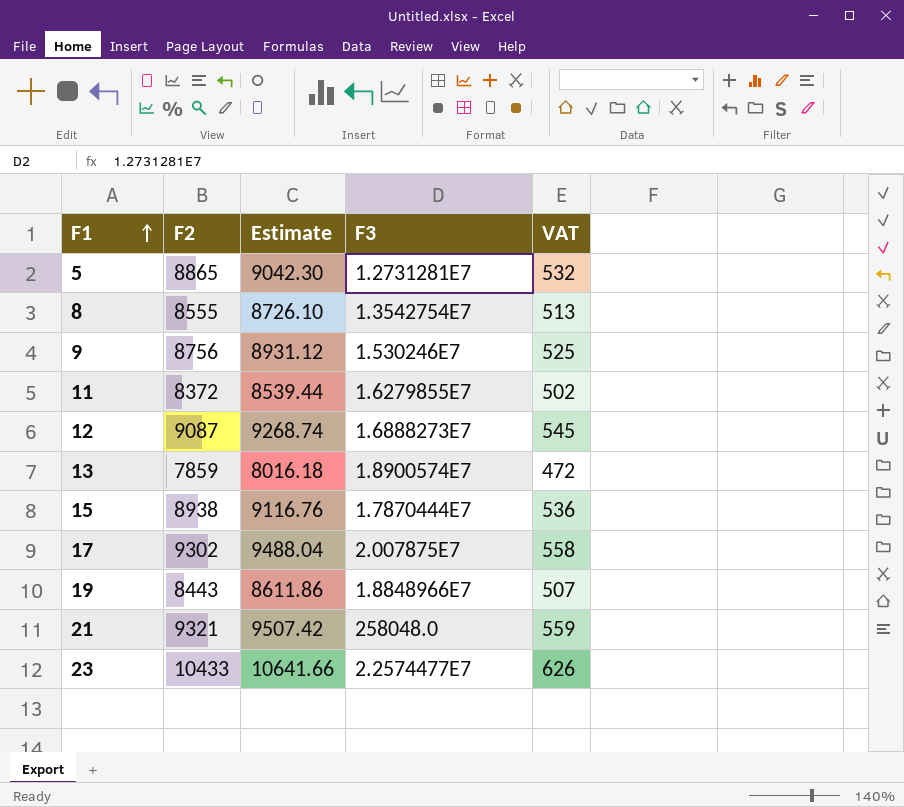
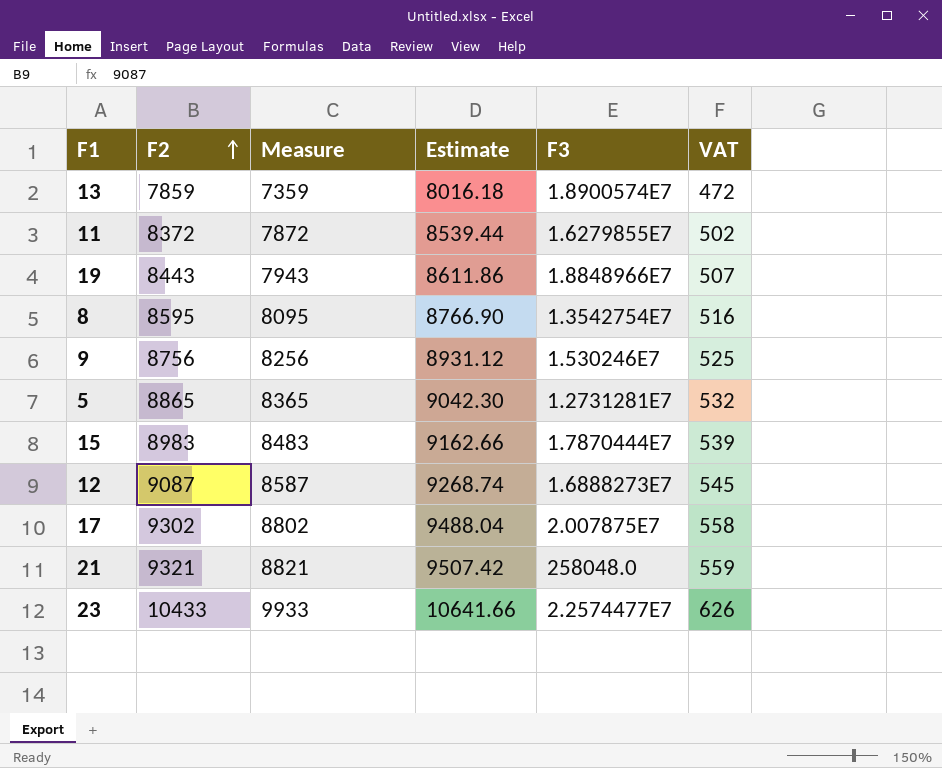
row order: F1 ascending -> F2 ascending
column Measure | formula: none -> [F2] - 500
8 | F2: 8555 -> 8595
8 | Estimate: 8726.10 -> 8766.90
8 | VAT: 513 -> 516
15 | F2: 8938 -> 8983
15 | Estimate: 9116.76 -> 9162.66
15 | VAT: 536 -> 539

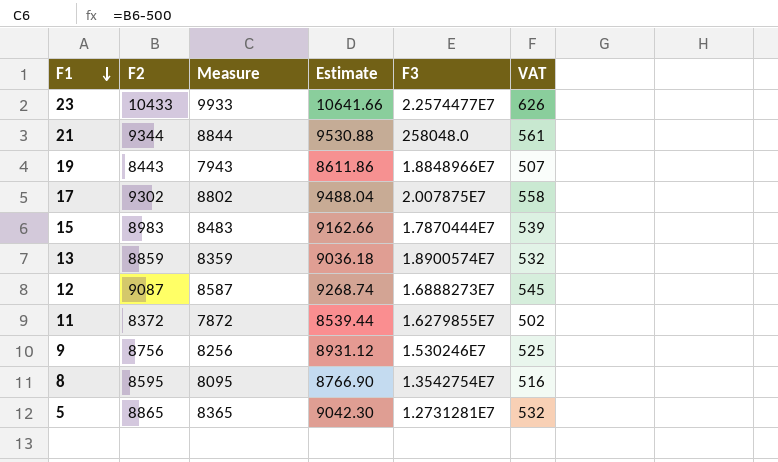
row order: F2 ascending -> F1 descending
21 | F2: 9321 -> 9344
21 | Measure: 8821 -> 8844
21 | Estimate: 9507.42 -> 9530.88
21 | VAT: 559 -> 561
13 | F2: 7859 -> 8859
13 | Measure: 7359 -> 8359
13 | Estimate: 8016.18 -> 9036.18
13 | VAT: 472 -> 532

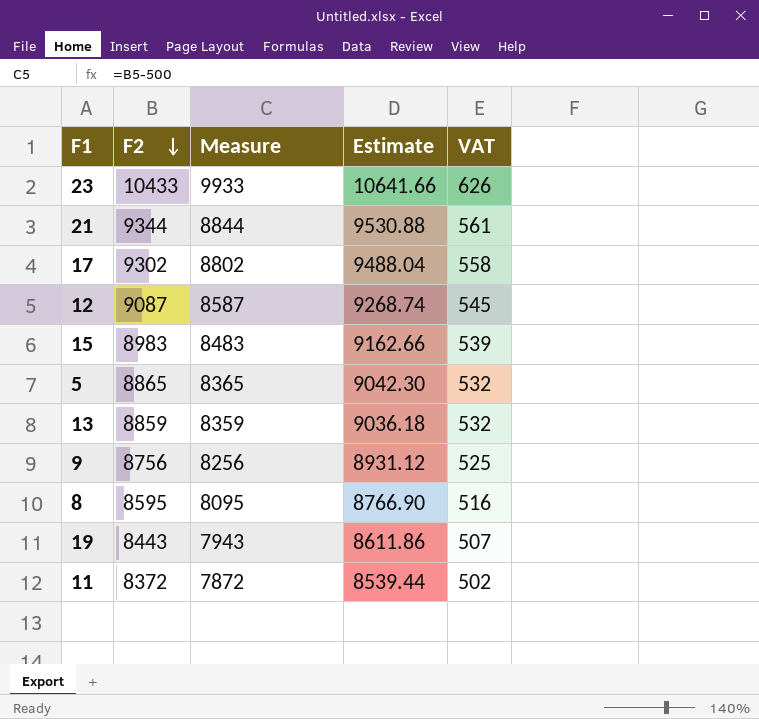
row order: F1 descending -> F2 descending
column F3 | position: 5 -> none

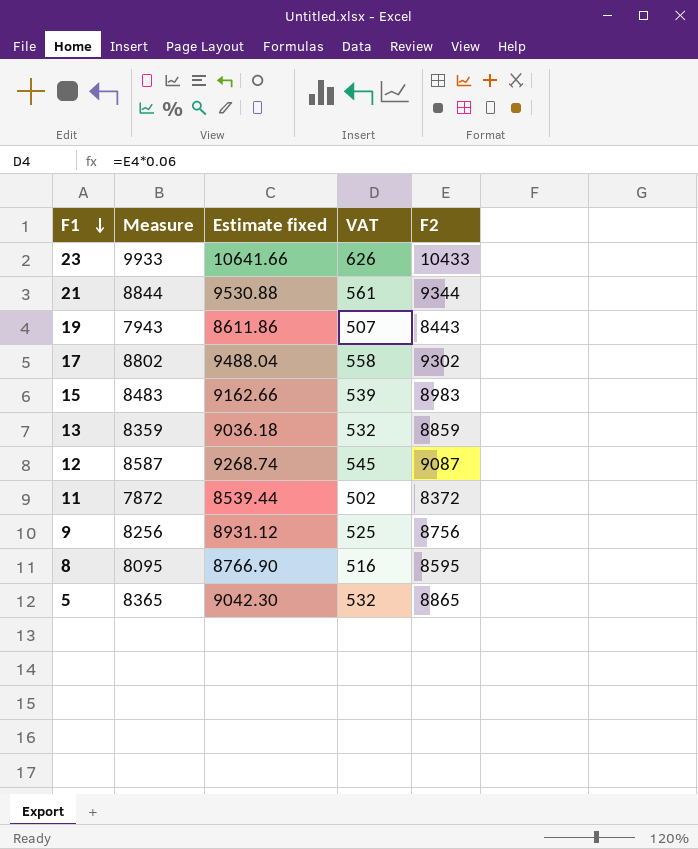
row order: F2 descending -> F1 descending
column name: Estimate -> Estimate fixed
column F2 | position: 2 -> 5

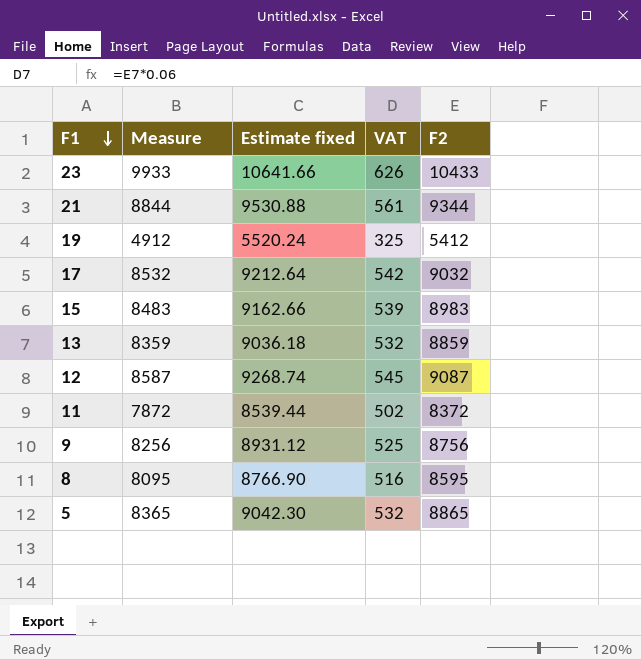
19 | Measure: 7943 -> 4912
19 | Estimate fixed: 8611.86 -> 5520.24
19 | VAT: 507 -> 325
19 | F2: 8443 -> 5412
17 | Measure: 8802 -> 8532
17 | Estimate fixed: 9488.04 -> 9212.64
17 | VAT: 558 -> 542
17 | F2: 9302 -> 9032

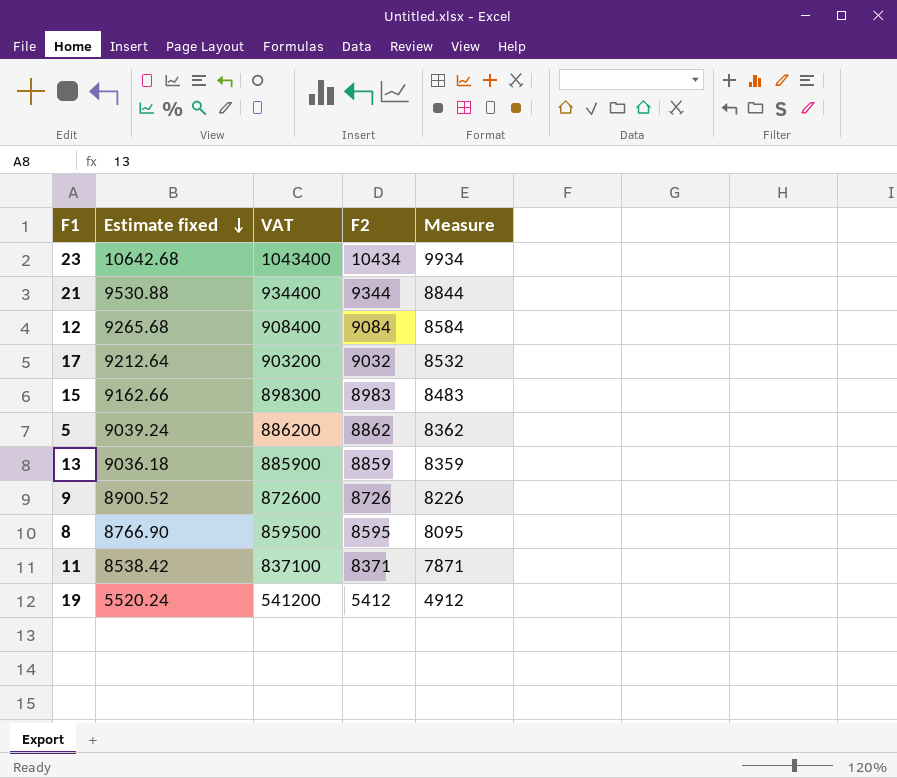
row order: F1 descending -> Estimate fixed descending
column VAT | formula: [F2] * 0.06 -> [F2] * 100
column Measure | position: 2 -> 5
23 | Estimate fixed: 10641.66 -> 10642.68
23 | F2: 10433 -> 10434
23 | Measure: 9933 -> 9934
12 | Estimate fixed: 9268.74 -> 9265.68
12 | F2: 9087 -> 9084
12 | Measure: 8587 -> 8584
5 | Estimate fixed: 9042.30 -> 9039.24
5 | F2: 8865 -> 8862
5 | Measure: 8365 -> 8362
9 | Estimate fixed: 8931.12 -> 8900.52
9 | F2: 8756 -> 8726
9 | Measure: 8256 -> 8226
11 | Estimate fixed: 8539.44 -> 8538.42
11 | F2: 8372 -> 8371
11 | Measure: 7872 -> 7871

